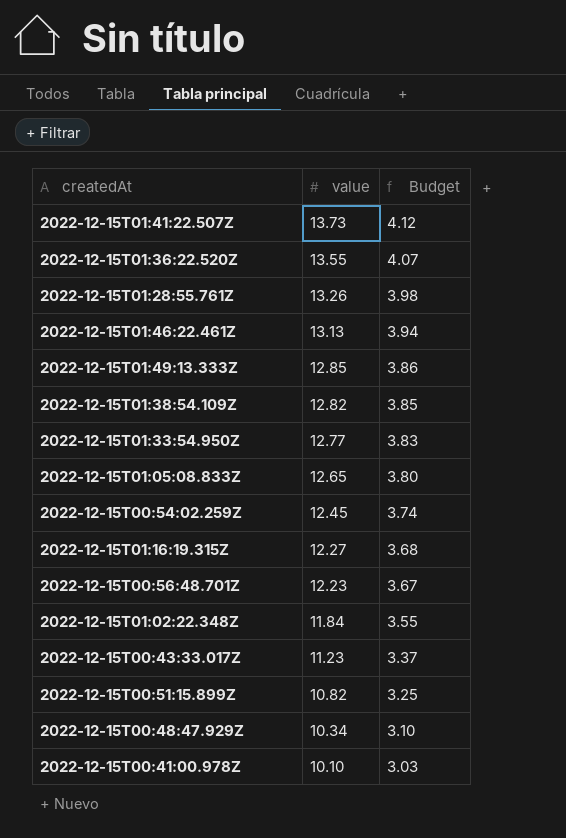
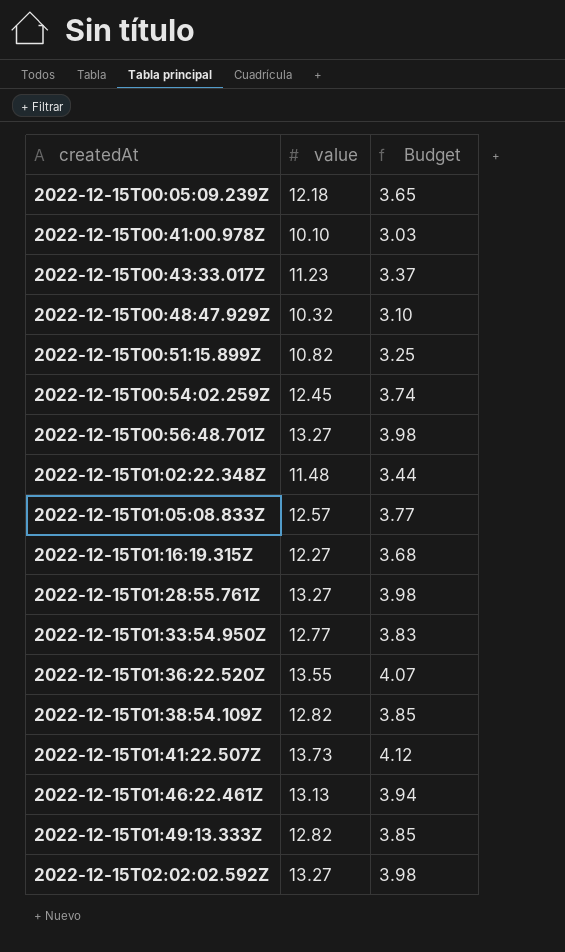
row order: value descending -> createdAt ascending
row 2022-12-15T00:05:09.239Z: none -> 12.18 | 3.65
2022-12-15T00:48:47.929Z | value: 10.34 -> 10.32
2022-12-15T00:56:48.701Z | value: 12.23 -> 13.27
2022-12-15T00:56:48.701Z | Budget: 3.67 -> 3.98
2022-12-15T01:02:22.348Z | value: 11.84 -> 11.48
2022-12-15T01:02:22.348Z | Budget: 3.55 -> 3.44
2022-12-15T01:05:08.833Z | value: 12.65 -> 12.57
2022-12-15T01:05:08.833Z | Budget: 3.80 -> 3.77
2022-12-15T01:28:55.761Z | value: 13.26 -> 13.27
2022-12-15T01:49:13.333Z | value: 12.85 -> 12.82
2022-12-15T01:49:13.333Z | Budget: 3.86 -> 3.85
row 2022-12-15T02:02:02.592Z: none -> 13.27 | 3.98

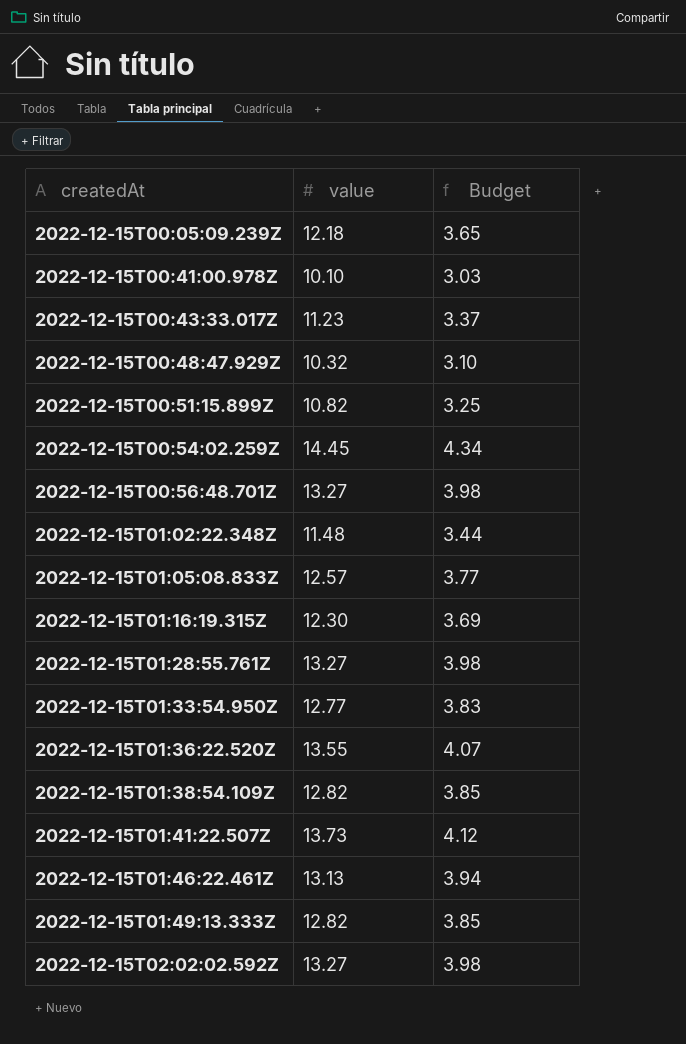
2022-12-15T00:54:02.259Z | value: 12.45 -> 14.45
2022-12-15T00:54:02.259Z | Budget: 3.74 -> 4.34
2022-12-15T01:16:19.315Z | value: 12.27 -> 12.30
2022-12-15T01:16:19.315Z | Budget: 3.68 -> 3.69

